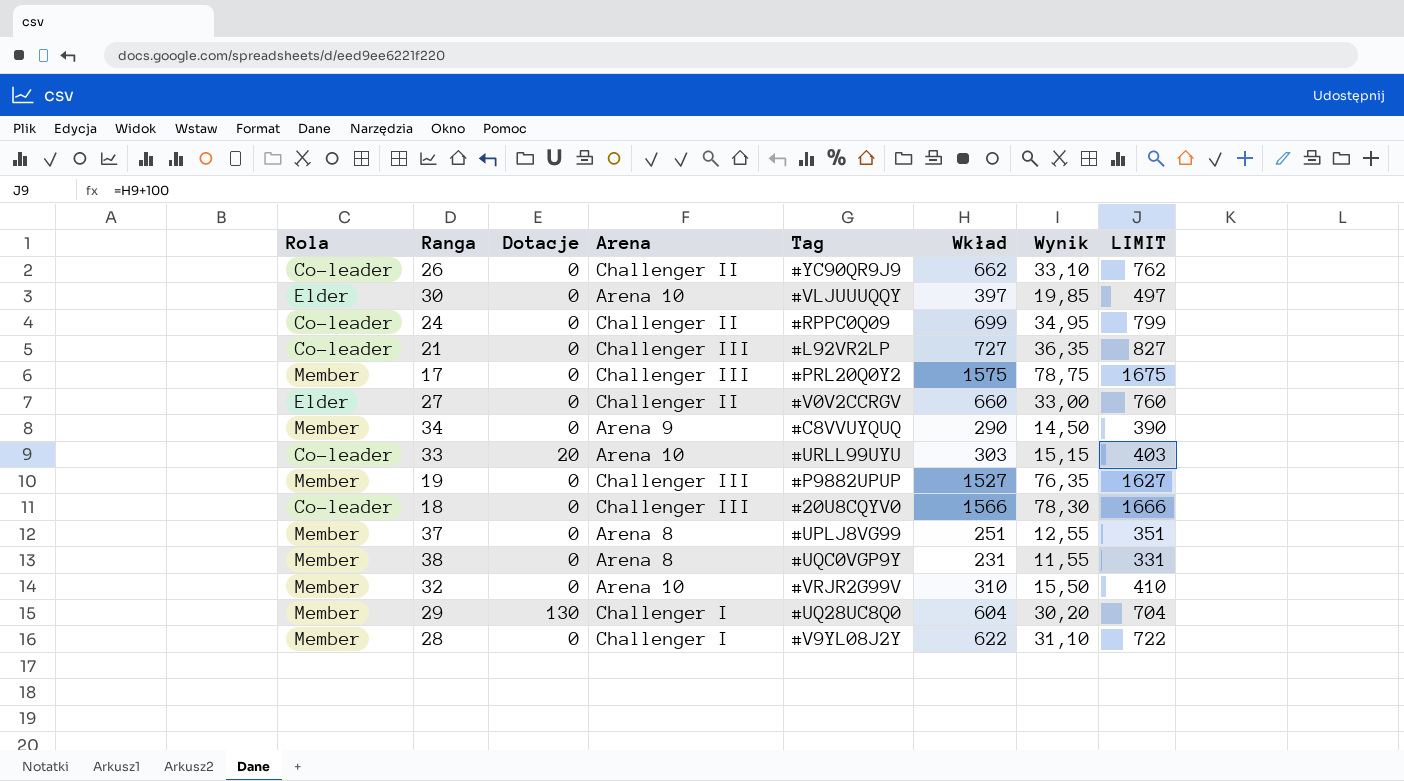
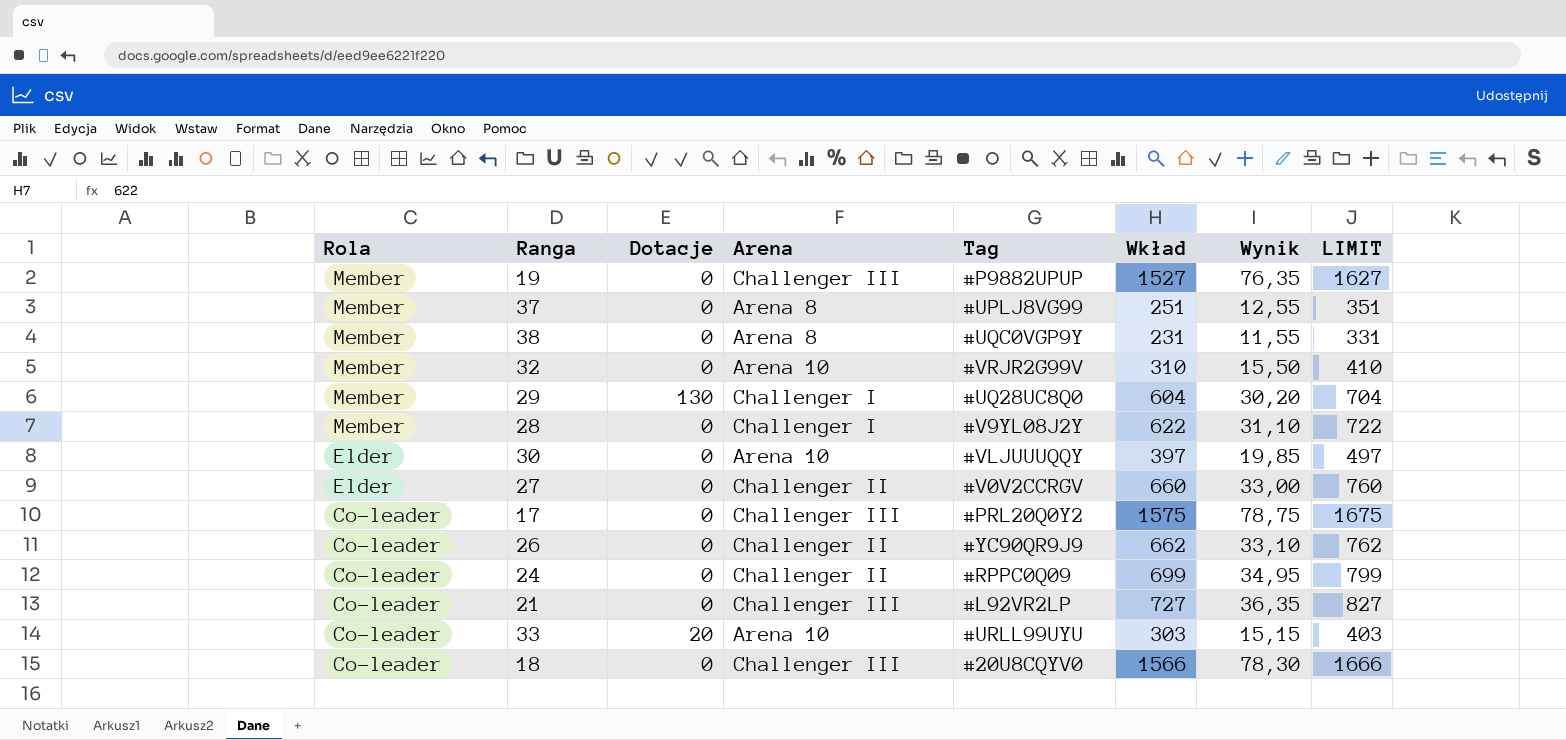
row order: none -> Rola descending
row 34: Member | 0 | Arena 9 | #C8VVUYQUQ | 290 | 14,50 | 390 -> none
17 | Rola: Member -> Co-leader

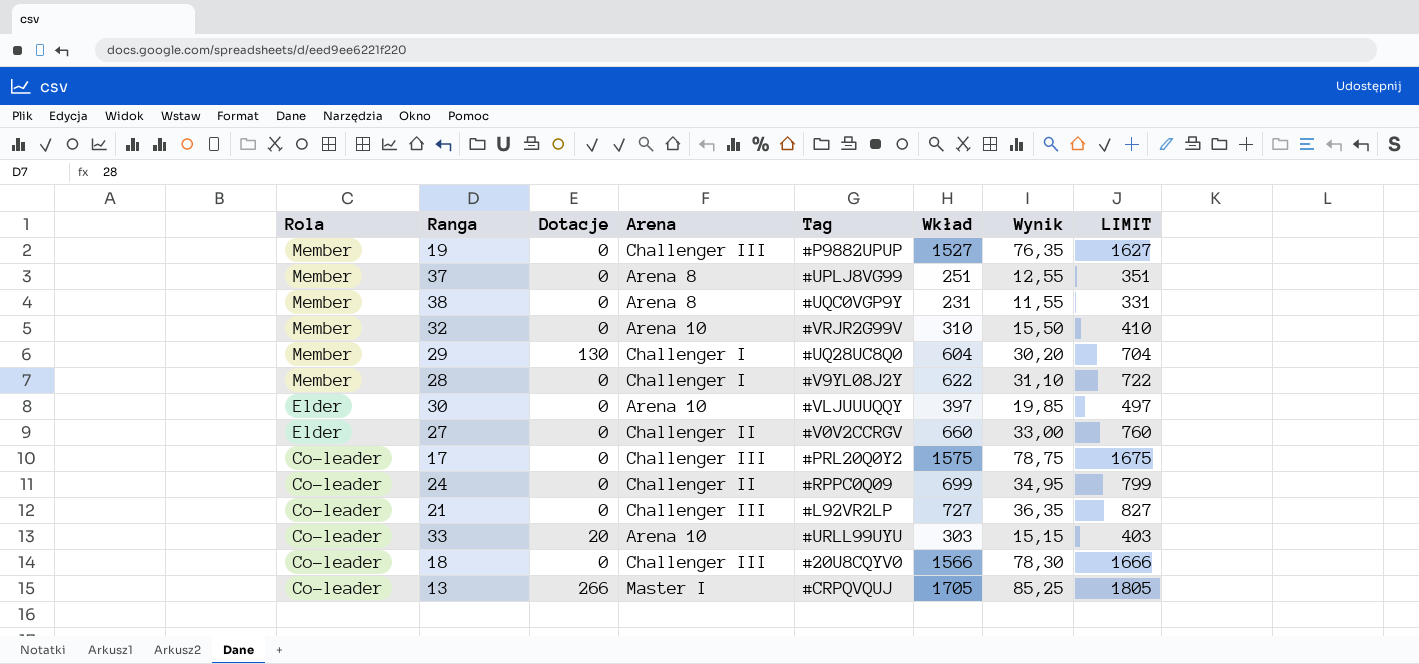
row 26: Co-leader | 0 | Challenger II | #YC90QR9J9 | 662 | 33,10 | 762 -> none
row 13: none -> Co-leader | 266 | Master I | #CRPQVQUJ | 1705 | 85,25 | 1805

